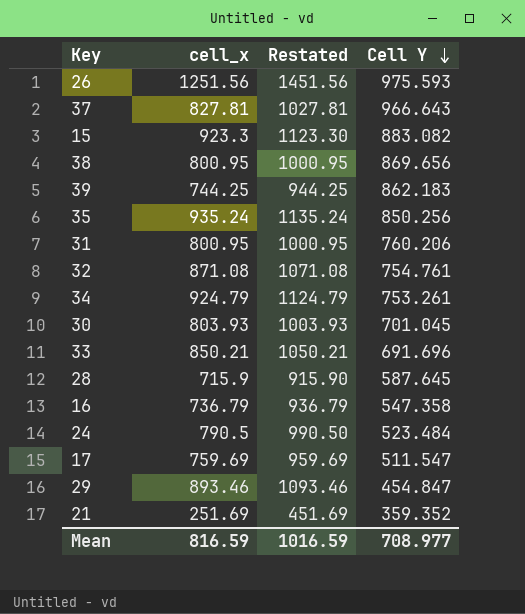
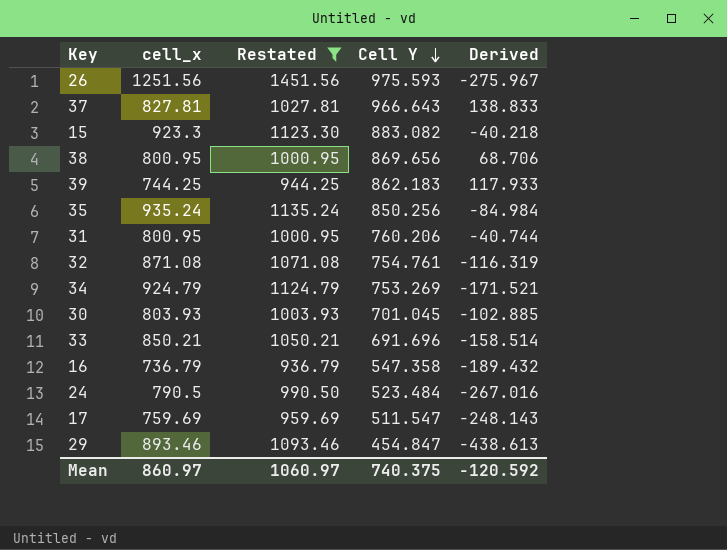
filter: none -> Restated >= 936.79
column Derived | formula: none -> [Cell Y] - [cell_x]
34 | Cell Y: 753.261 -> 753.269
Mean | cell_x: 816.59 -> 860.97
Mean | Restated: 1016.59 -> 1060.97
Mean | Cell Y: 708.977 -> 740.375

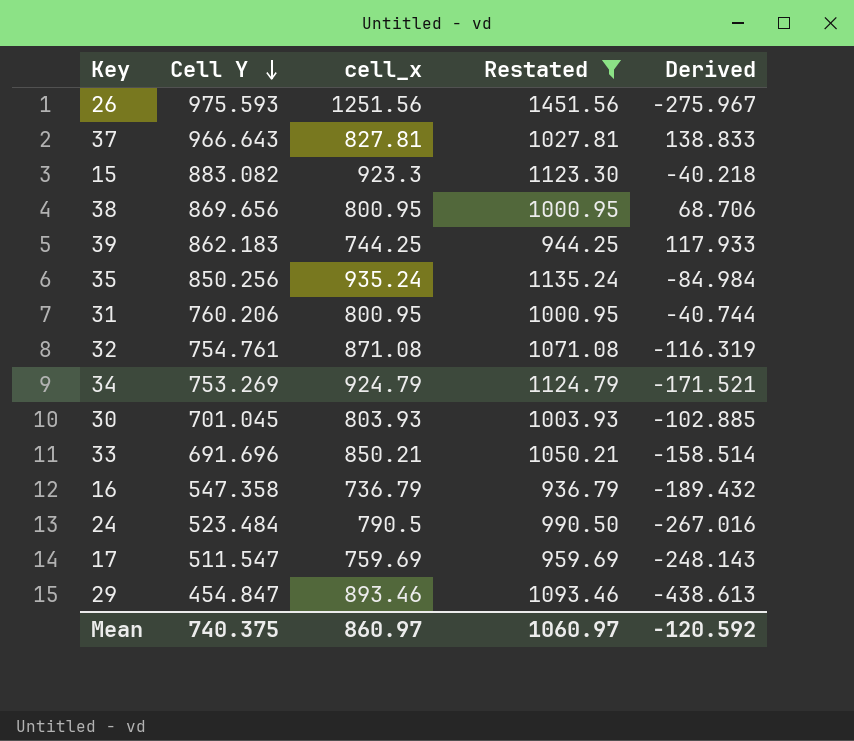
column Cell Y | position: 4 -> 2

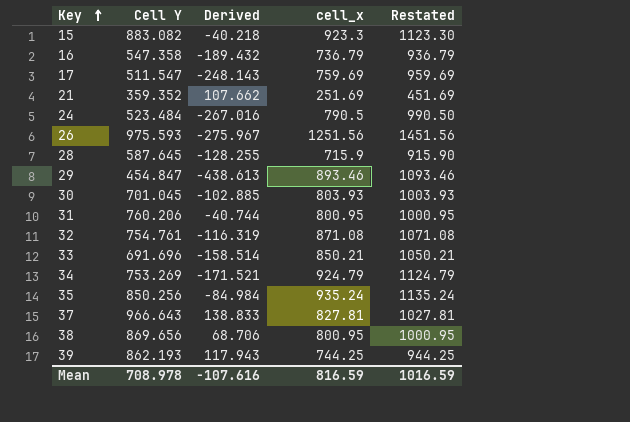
filter: Restated >= 936.79 -> none
row order: Cell Y descending -> Key ascending
column Derived | position: 5 -> 3
39 | Cell Y: 862.183 -> 862.193
39 | Derived: 117.933 -> 117.943
Mean | Cell Y: 740.375 -> 708.978
Mean | Derived: -120.592 -> -107.616
Mean | cell_x: 860.97 -> 816.59
Mean | Restated: 1060.97 -> 1016.59

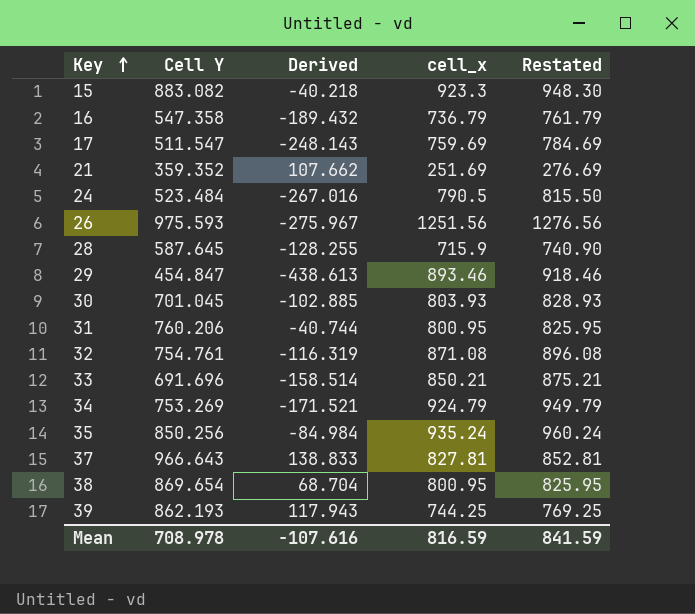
column Restated | formula: [cell_x] + 200 -> [cell_x] + 25
38 | Cell Y: 869.656 -> 869.654
38 | Derived: 68.706 -> 68.704
Mean | Restated: 1016.59 -> 841.59

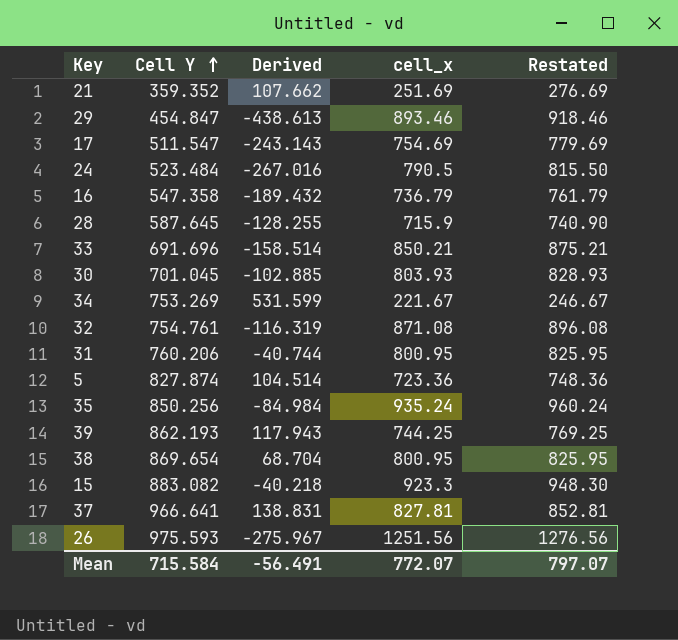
row order: Key ascending -> Cell Y ascending
17 | Derived: -248.143 -> -243.143
17 | cell_x: 759.69 -> 754.69
17 | Restated: 784.69 -> 779.69
34 | Derived: -171.521 -> 531.599
34 | cell_x: 924.79 -> 221.67
34 | Restated: 949.79 -> 246.67
row 5: none -> 827.874 | 104.514 | 723.36 | 748.36
37 | Cell Y: 966.643 -> 966.641
37 | Derived: 138.833 -> 138.831
Mean | Cell Y: 708.978 -> 715.584
Mean | Derived: -107.616 -> -56.491
Mean | cell_x: 816.59 -> 772.07
Mean | Restated: 841.59 -> 797.07

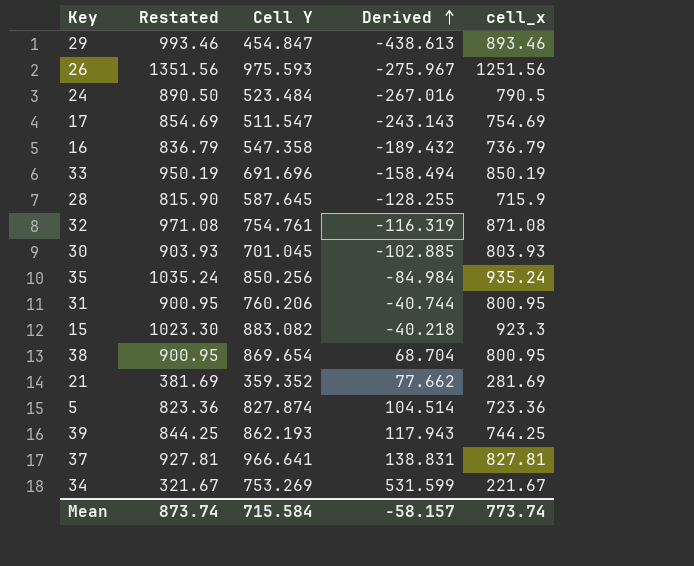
row order: Cell Y ascending -> Derived ascending
column Restated | formula: [cell_x] + 25 -> [cell_x] + 100
column Restated | position: 5 -> 2
33 | Derived: -158.514 -> -158.494
33 | cell_x: 850.21 -> 850.19
21 | Derived: 107.662 -> 77.662
21 | cell_x: 251.69 -> 281.69
Mean | Restated: 797.07 -> 873.74
Mean | Derived: -56.491 -> -58.157
Mean | cell_x: 772.07 -> 773.74

